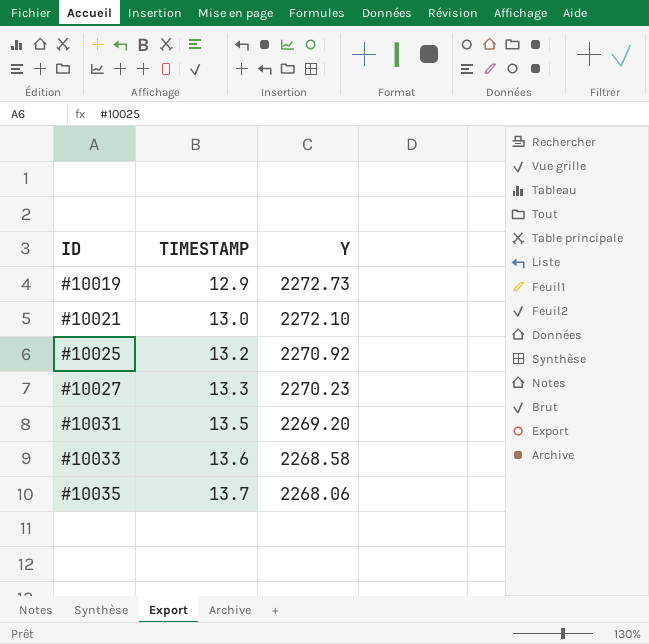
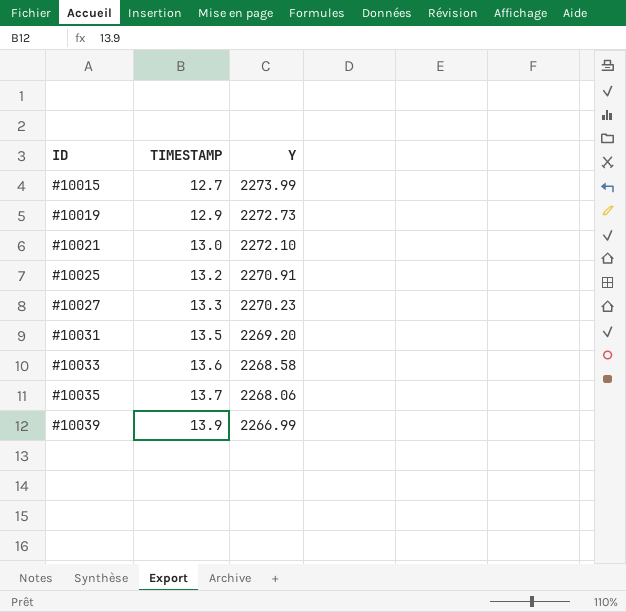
row #10015: none -> 12.7 | 2273.99
#10025 | Y: 2270.92 -> 2270.91
row #10039: none -> 13.9 | 2266.99

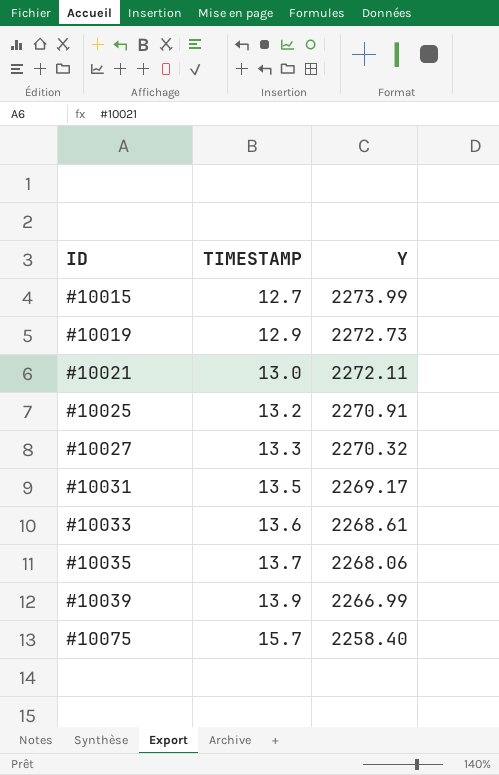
#10021 | Y: 2272.10 -> 2272.11
#10027 | Y: 2270.23 -> 2270.32
#10031 | Y: 2269.20 -> 2269.17
#10033 | Y: 2268.58 -> 2268.61
row #10075: none -> 15.7 | 2258.40

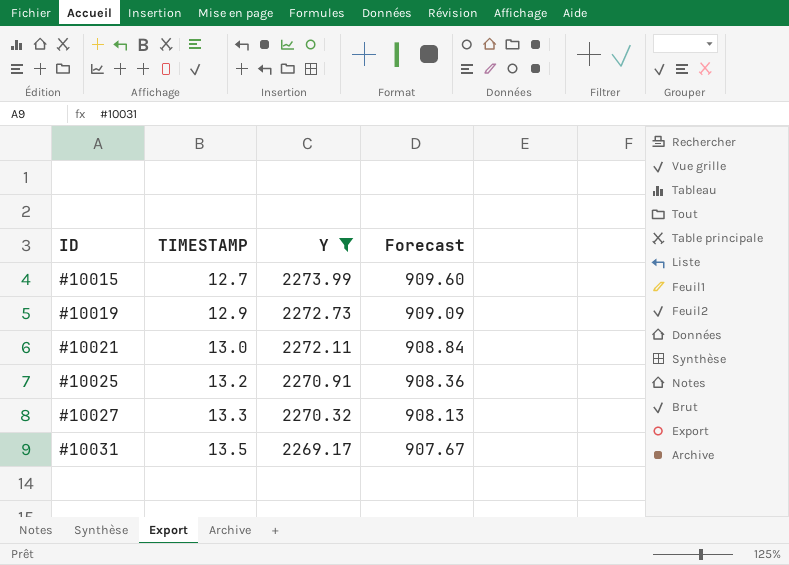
filter: none -> Y >= 2269.17
column Forecast | formula: none -> [Y] * 0.4

